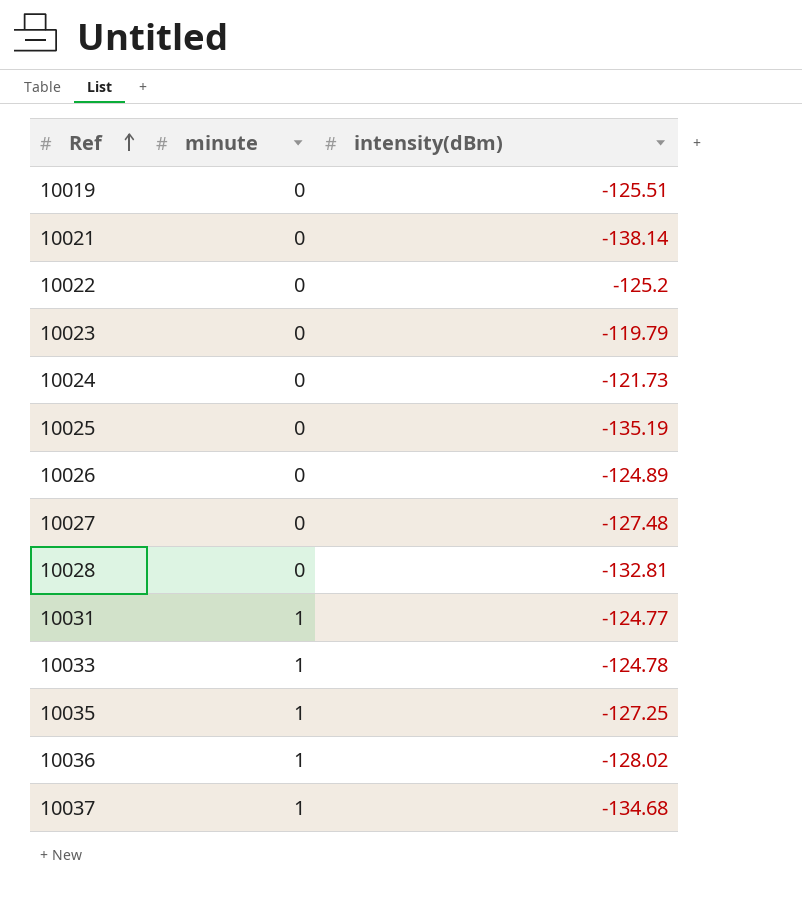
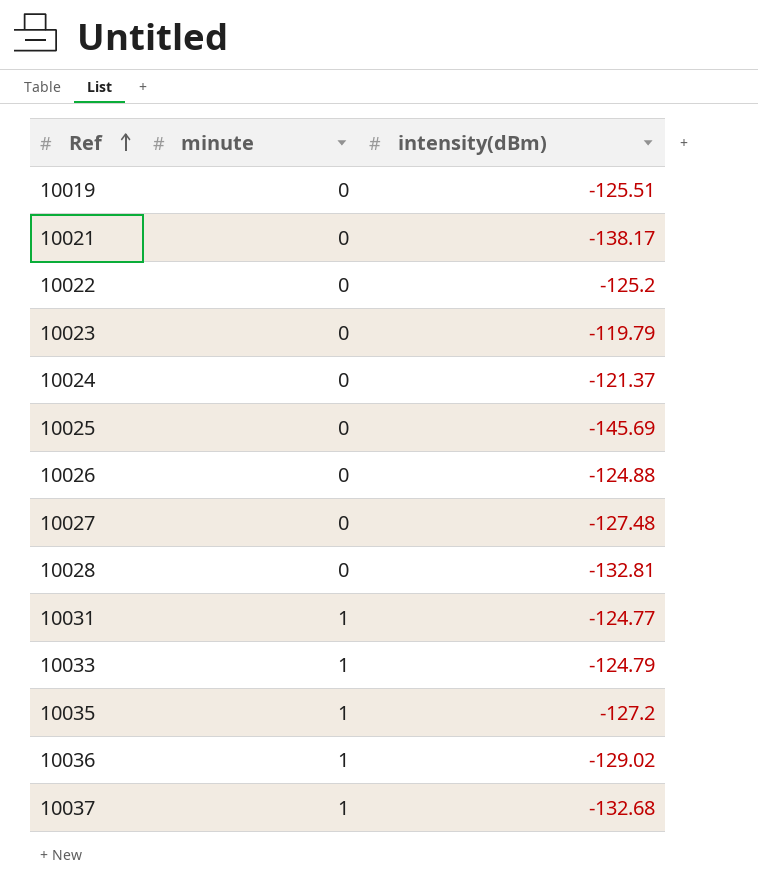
10021 | intensity(dBm): -138.14 -> -138.17
10024 | intensity(dBm): -121.73 -> -121.37
10025 | intensity(dBm): -135.19 -> -145.69
10026 | intensity(dBm): -124.89 -> -124.88
10033 | intensity(dBm): -124.78 -> -124.79
10035 | intensity(dBm): -127.25 -> -127.2
10036 | intensity(dBm): -128.02 -> -129.02
10037 | intensity(dBm): -134.68 -> -132.68

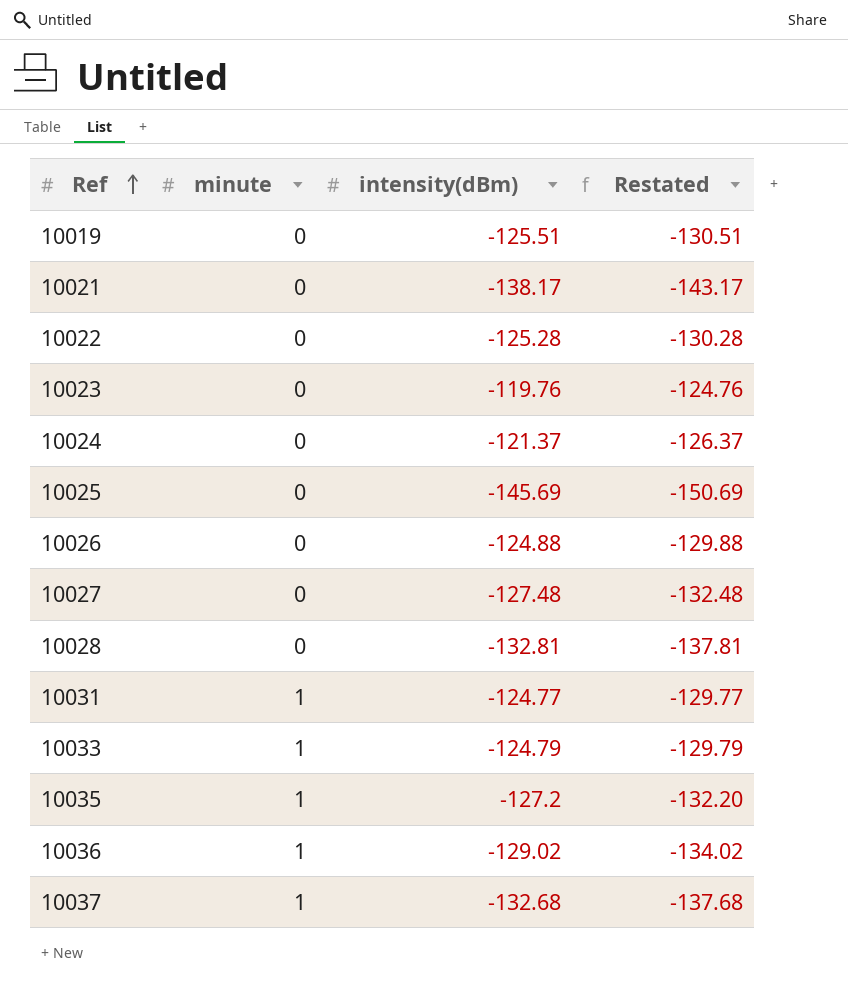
column Restated | formula: none -> [intensity(dBm)] - 5
10022 | intensity(dBm): -125.2 -> -125.28
10023 | intensity(dBm): -119.79 -> -119.76

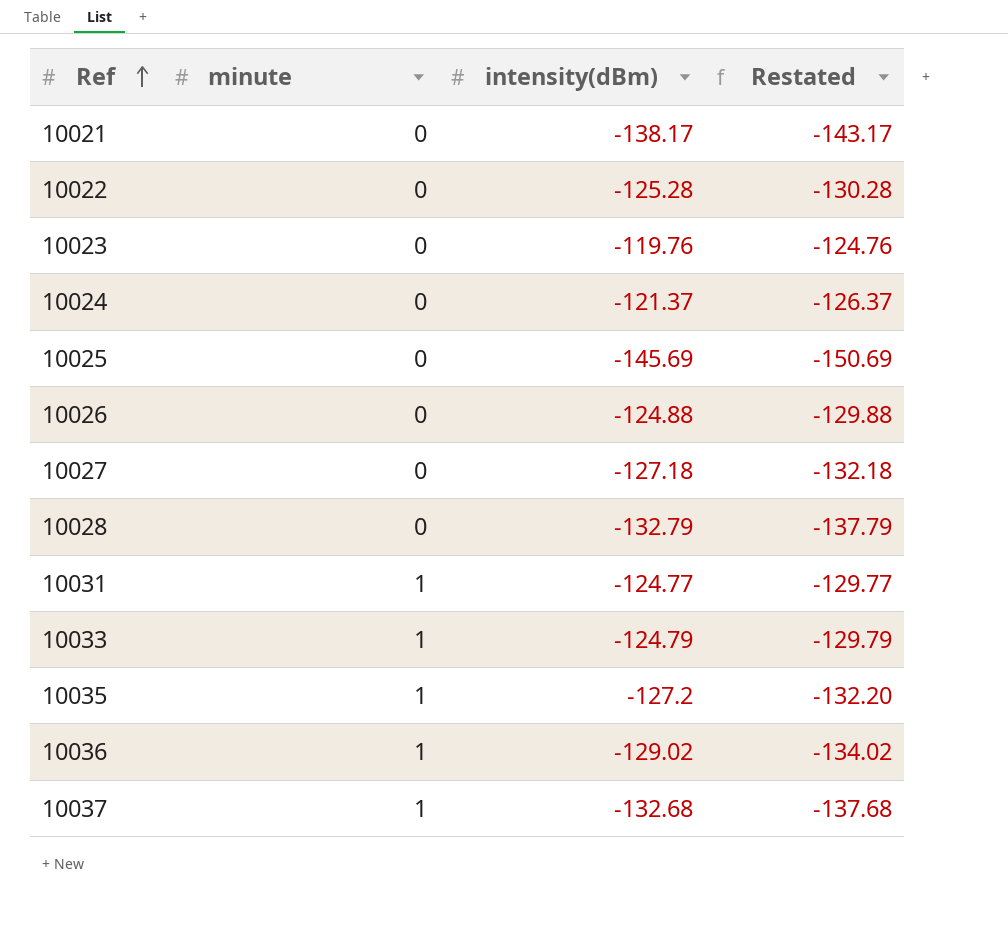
row 10019: 0 | -125.51 | -130.51 -> none
10027 | intensity(dBm): -127.48 -> -127.18
10027 | Restated: -132.48 -> -132.18
10028 | intensity(dBm): -132.81 -> -132.79
10028 | Restated: -137.81 -> -137.79

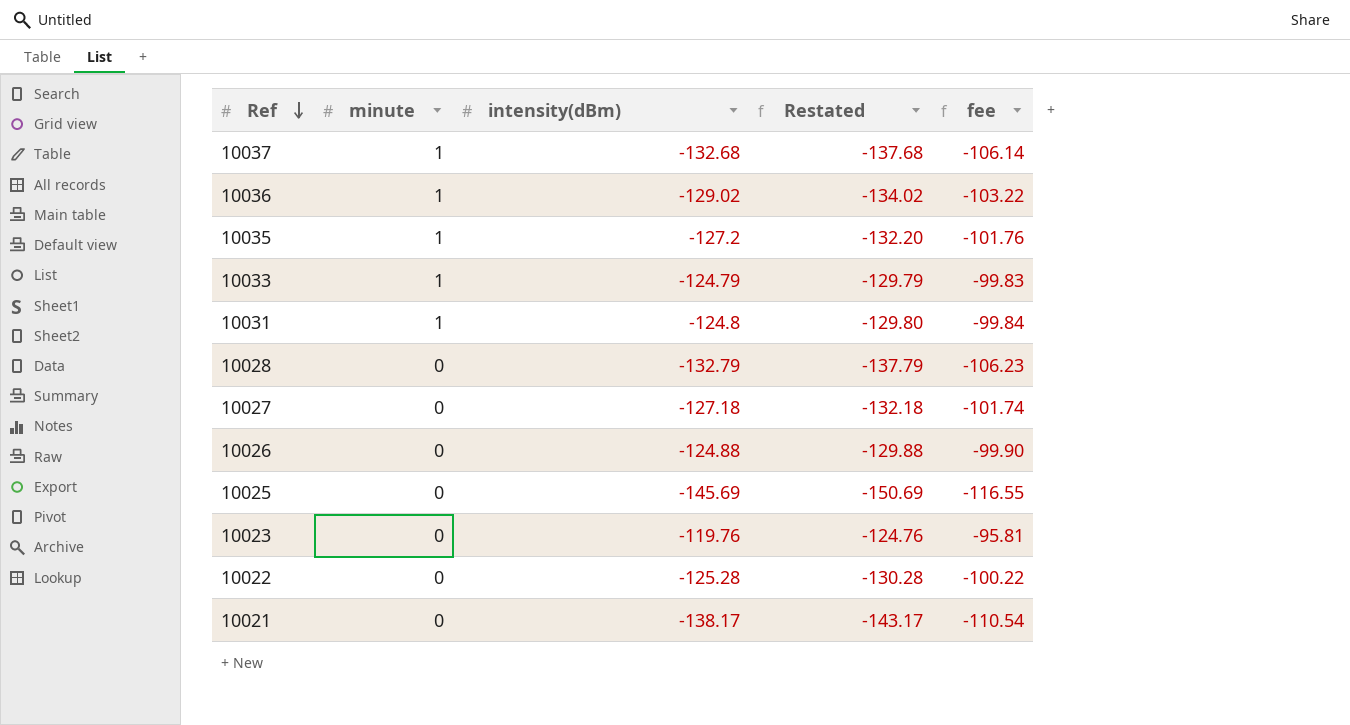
row order: Ref ascending -> Ref descending
column fee | formula: none -> [intensity(dBm)] * 0.8
row 10024: 0 | -121.37 | -126.37 -> none
10031 | intensity(dBm): -124.77 -> -124.8
10031 | Restated: -129.77 -> -129.80

